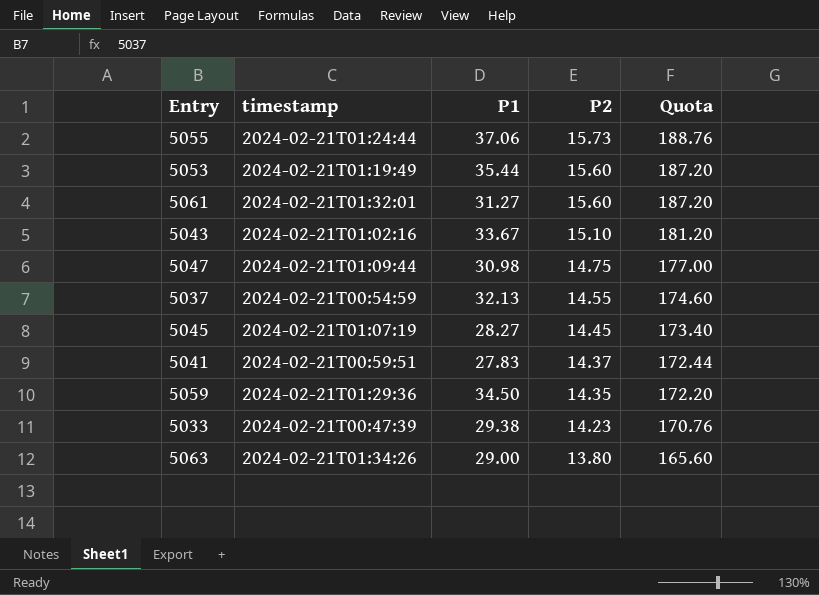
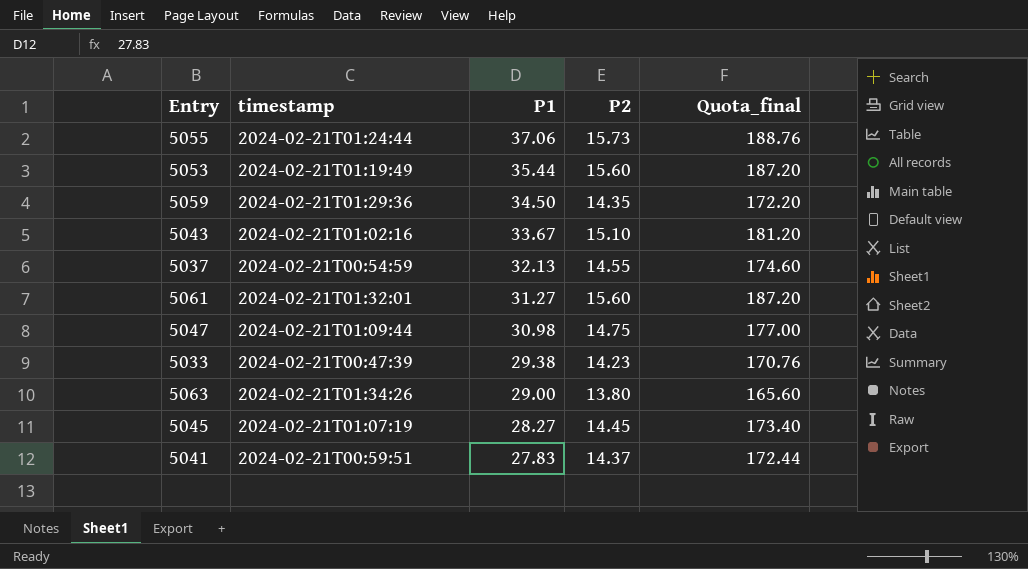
row order: P2 descending -> P1 descending
column name: Quota -> Quota_final

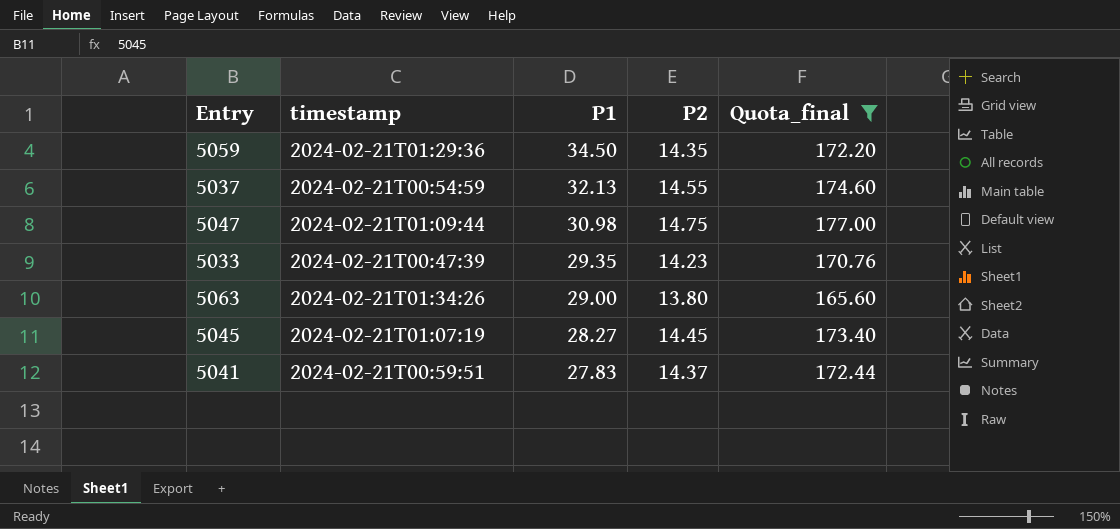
filter: none -> Quota_final <= 177.00
5033 | P1: 29.38 -> 29.35

